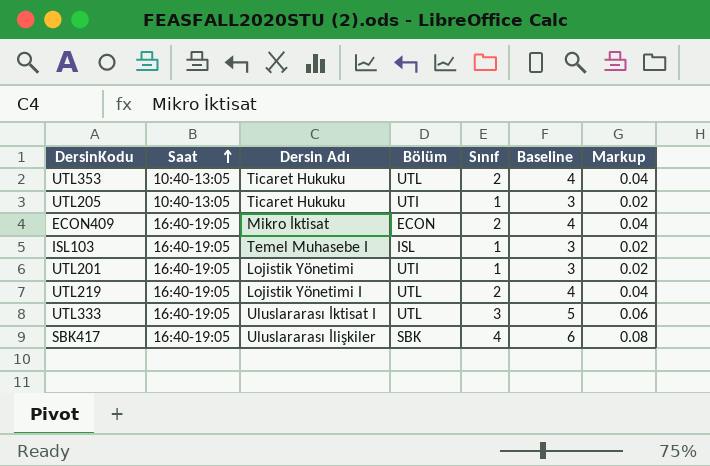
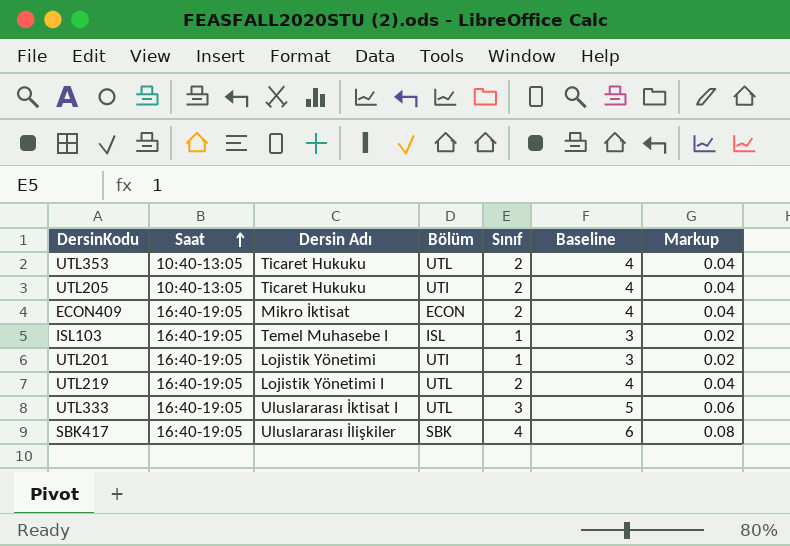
UTL205 | Sınıf: 1 -> 2
UTL205 | Baseline: 3 -> 4
UTL205 | Markup: 0.02 -> 0.04

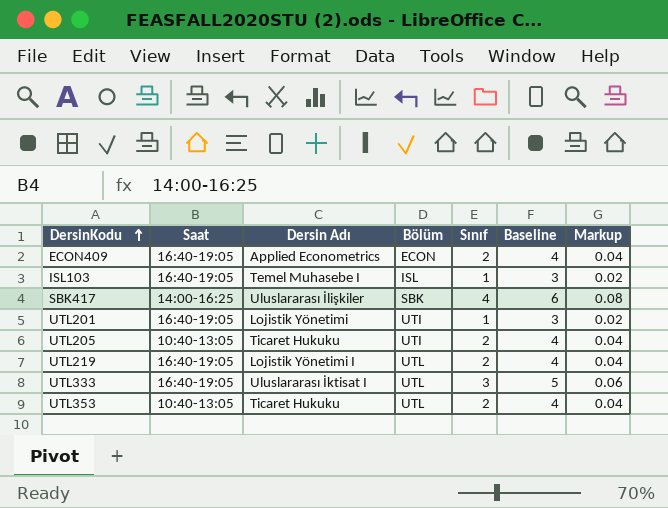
row order: Saat ascending -> DersinKodu ascending
ECON409 | Dersin Adı: Mikro İktisat -> Applied Econometrics
SBK417 | Saat: 16:40-19:05 -> 14:00-16:25

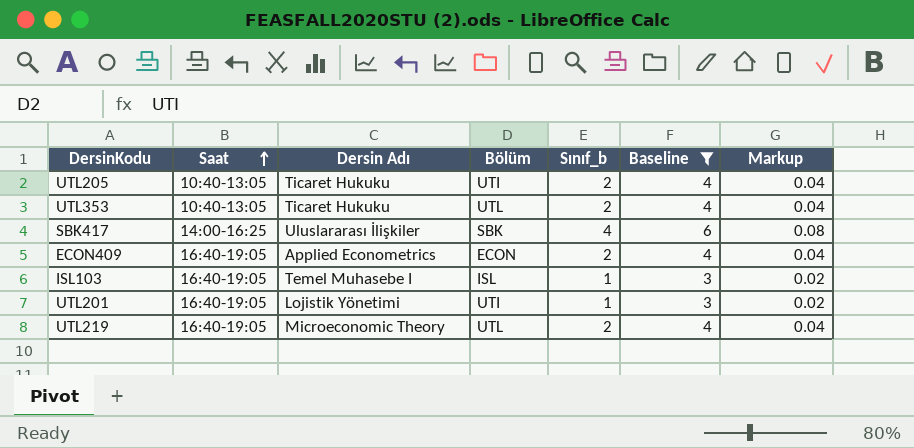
filter: none -> Baseline != 5
row order: DersinKodu ascending -> Saat ascending
column name: Sınıf -> Sınıf_b
UTL219 | Dersin Adı: Lojistik Yönetimi I -> Microeconomic Theory

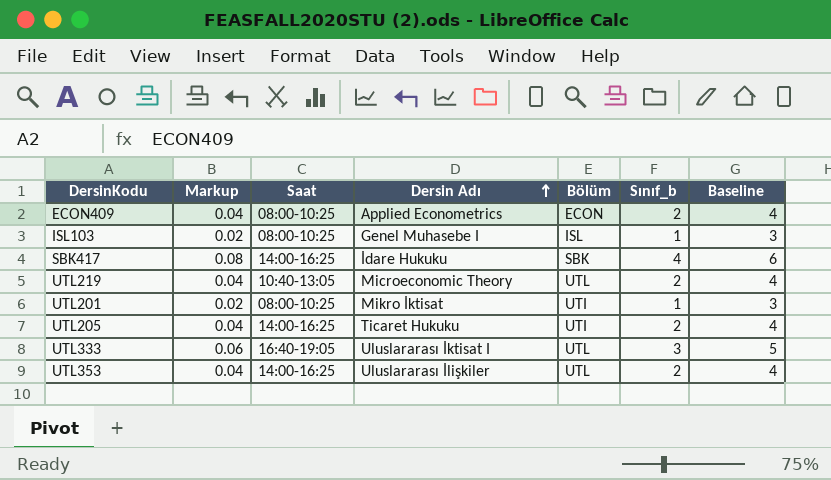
filter: Baseline != 5 -> none
row order: Saat ascending -> Dersin Adı ascending
column Markup | position: 7 -> 2
ECON409 | Saat: 16:40-19:05 -> 08:00-10:25
ISL103 | Saat: 16:40-19:05 -> 08:00-10:25
ISL103 | Dersin Adı: Temel Muhasebe I -> Genel Muhasebe I
SBK417 | Dersin Adı: Uluslararası İlişkiler -> İdare Hukuku
UTL219 | Saat: 16:40-19:05 -> 10:40-13:05
UTL201 | Saat: 16:40-19:05 -> 08:00-10:25
UTL201 | Dersin Adı: Lojistik Yönetimi -> Mikro İktisat
UTL205 | Saat: 10:40-13:05 -> 14:00-16:25
UTL353 | Saat: 10:40-13:05 -> 14:00-16:25
UTL353 | Dersin Adı: Ticaret Hukuku -> Uluslararası İlişkiler

